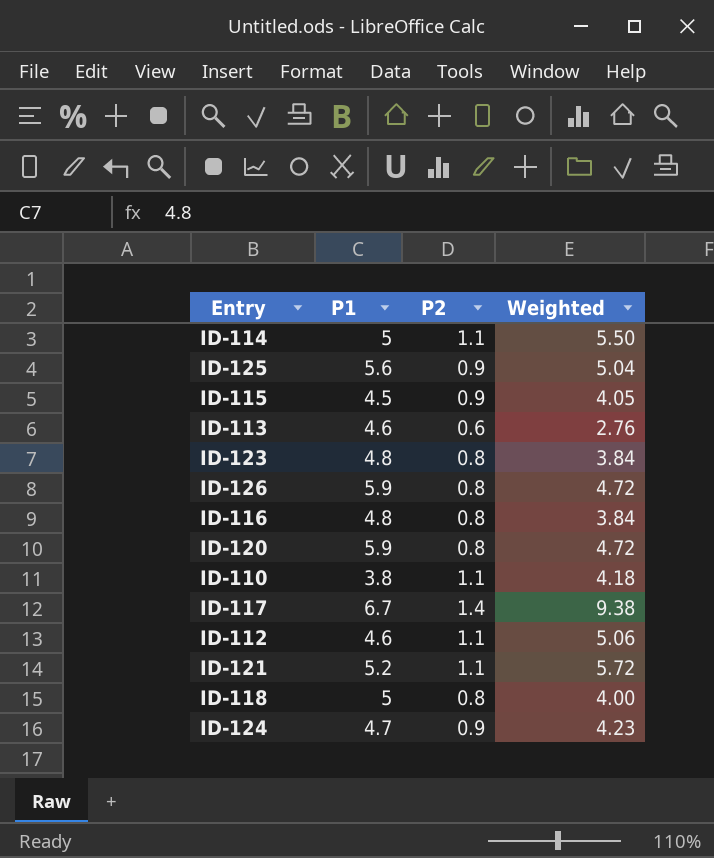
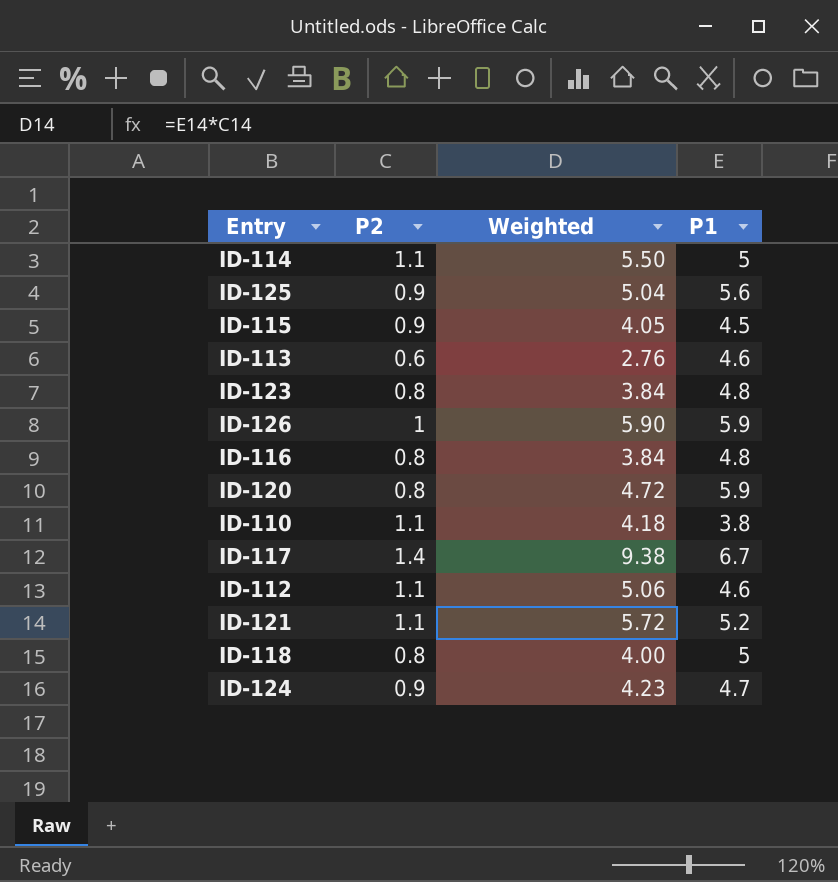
column P1 | position: 2 -> 4
ID-126 | P2: 0.8 -> 1
ID-126 | Weighted: 4.72 -> 5.90

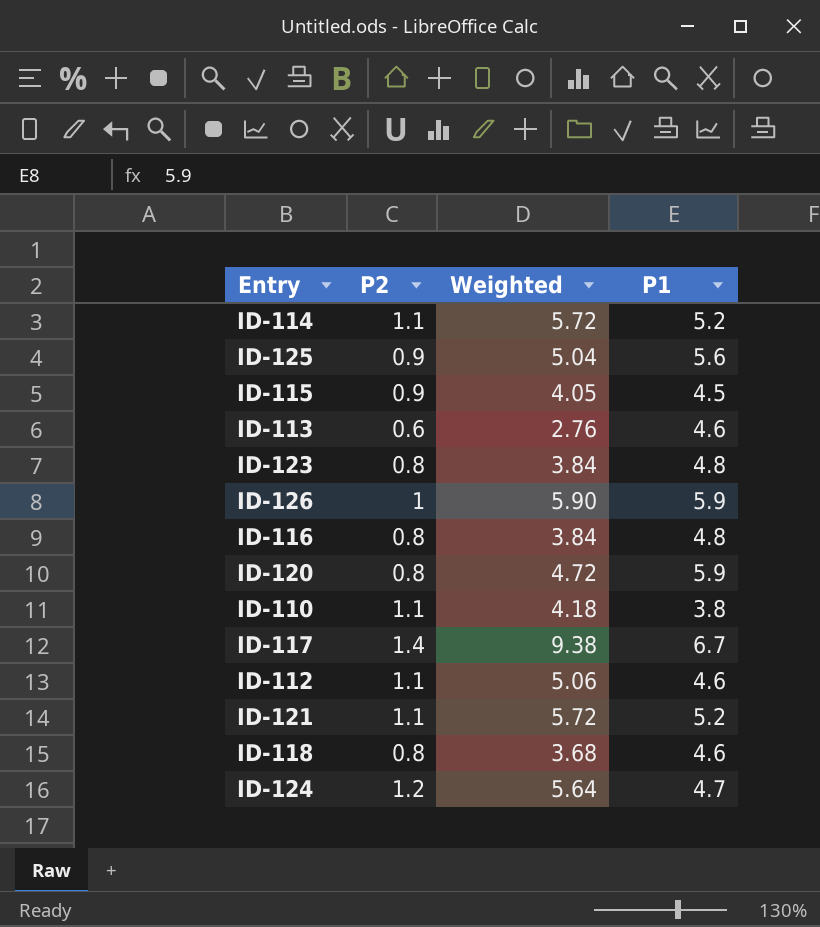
ID-114 | Weighted: 5.50 -> 5.72
ID-114 | P1: 5 -> 5.2
ID-118 | Weighted: 4.00 -> 3.68
ID-118 | P1: 5 -> 4.6
ID-124 | P2: 0.9 -> 1.2
ID-124 | Weighted: 4.23 -> 5.64

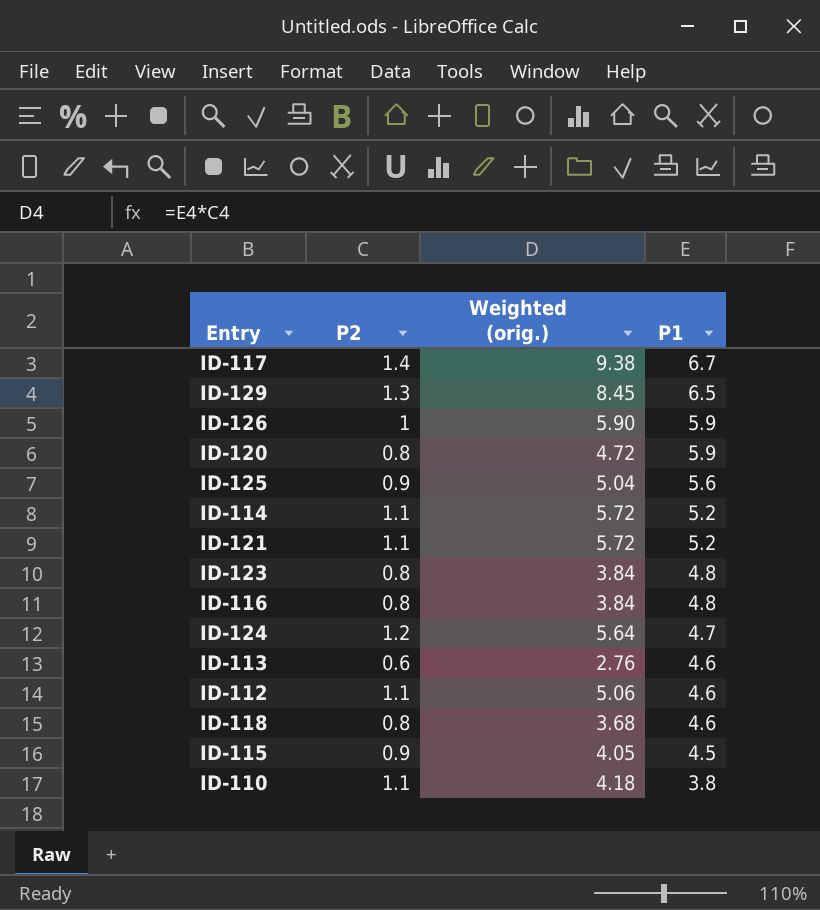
row order: none -> P1 descending
column name: Weighted -> Weighted (orig.)
row ID-129: none -> 1.3 | 8.45 | 6.5

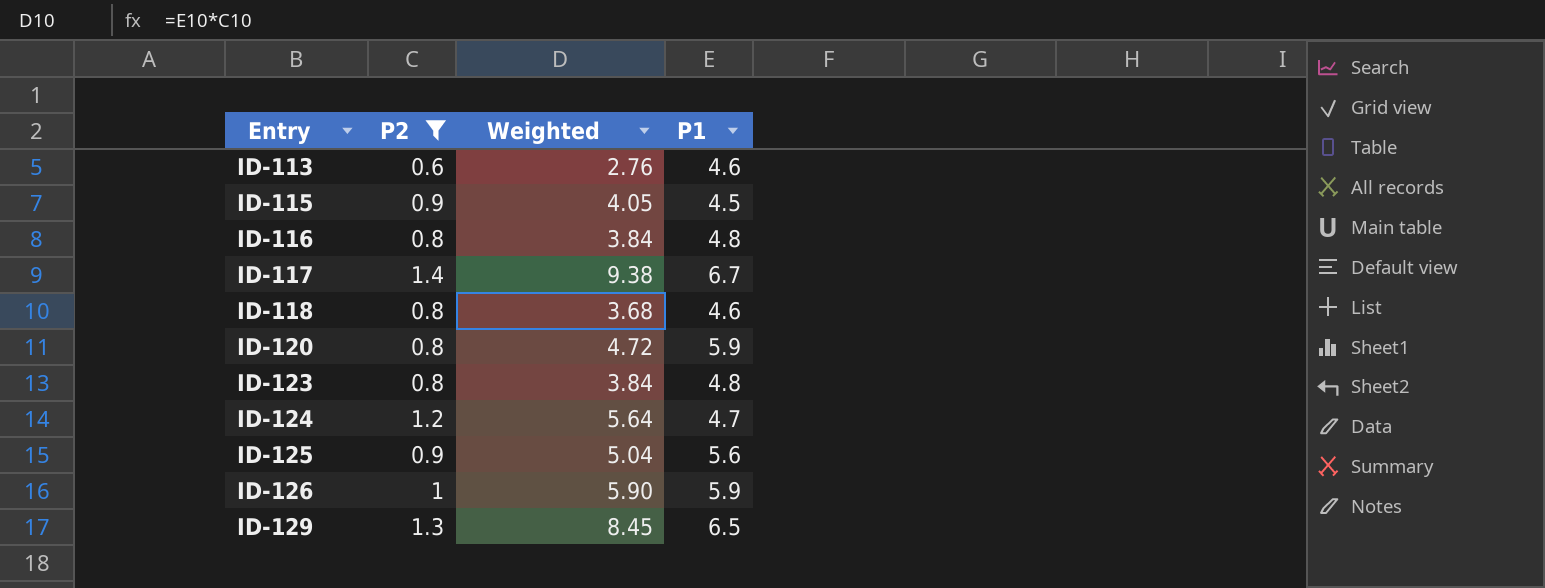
filter: none -> P2 != 1.1
row order: P1 descending -> Entry ascending
column name: Weighted (orig.) -> Weighted

